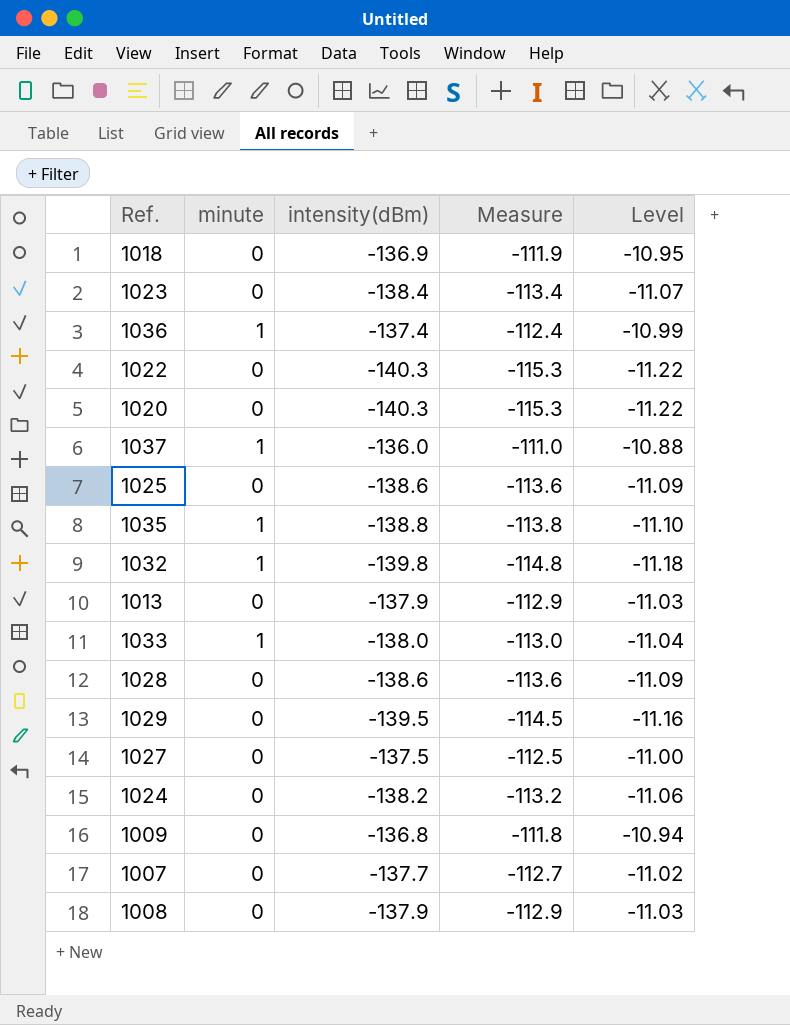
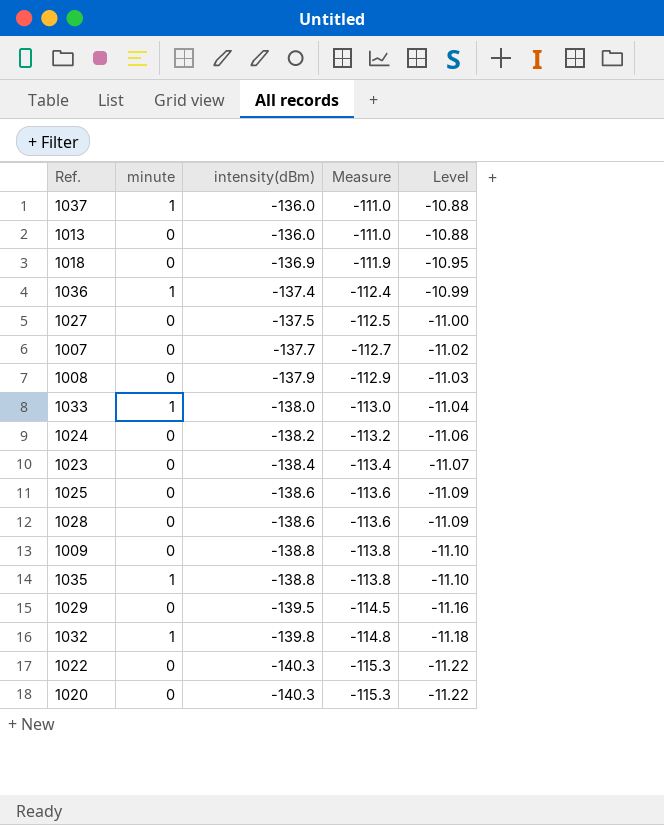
row order: none -> intensity(dBm) descending
1013 | intensity(dBm): -137.9 -> -136.0
1013 | Measure: -112.9 -> -111.0
1013 | Level: -11.03 -> -10.88
1009 | intensity(dBm): -136.8 -> -138.8
1009 | Measure: -111.8 -> -113.8
1009 | Level: -10.94 -> -11.10

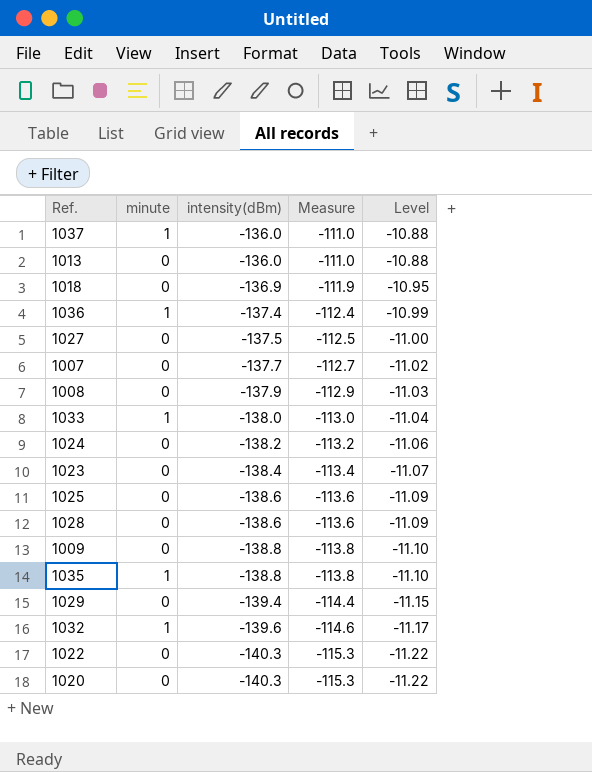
1029 | intensity(dBm): -139.5 -> -139.4
1029 | Measure: -114.5 -> -114.4
1029 | Level: -11.16 -> -11.15
1032 | intensity(dBm): -139.8 -> -139.6
1032 | Measure: -114.8 -> -114.6
1032 | Level: -11.18 -> -11.17

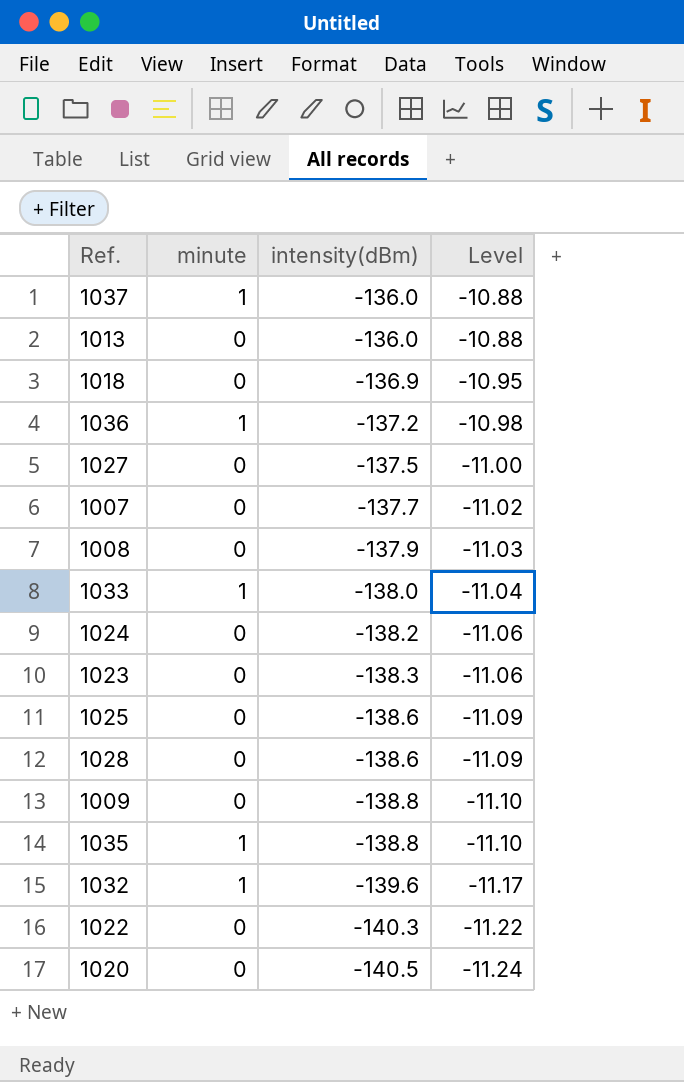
column Measure | formula: [intensity(dBm)] + 25 -> none
row 1029: 0 | -139.4 | -114.4 | -11.15 -> none
1036 | intensity(dBm): -137.4 -> -137.2
1036 | Level: -10.99 -> -10.98
1023 | intensity(dBm): -138.4 -> -138.3
1023 | Level: -11.07 -> -11.06
1020 | intensity(dBm): -140.3 -> -140.5
1020 | Level: -11.22 -> -11.24

